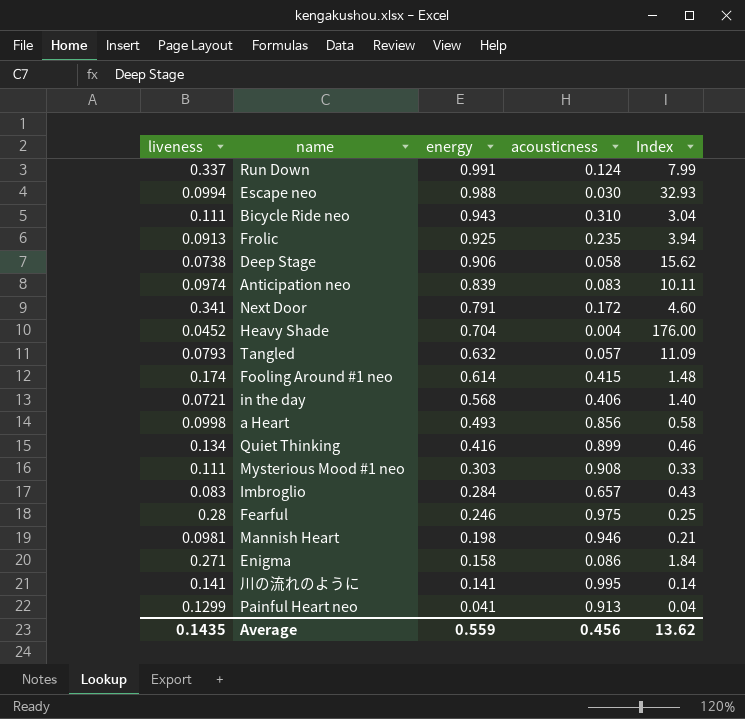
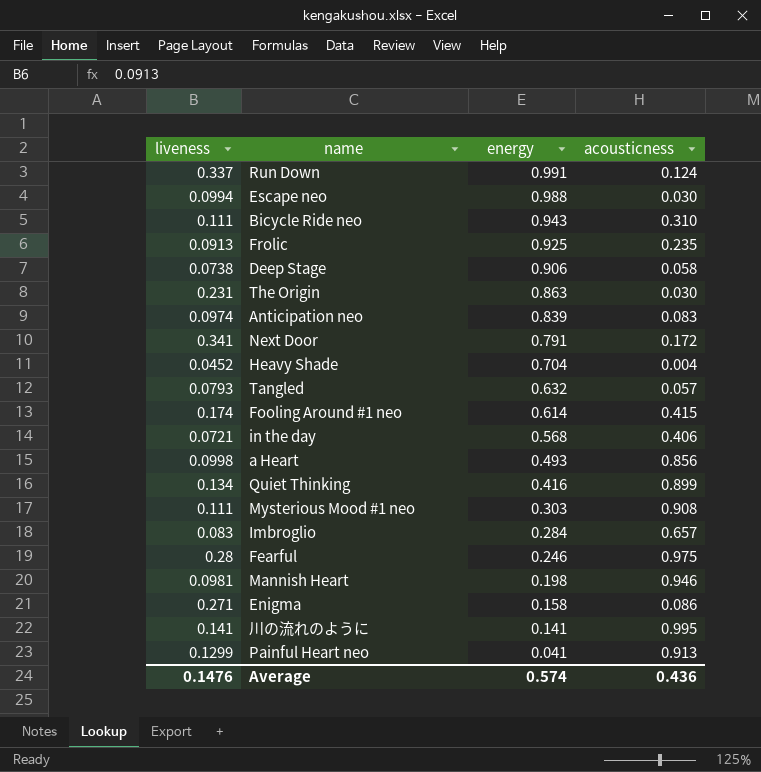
column Index | formula: [energy] / [acousticness] -> none
row The Origin: none -> 0.231 | 0.863 | 0.030
Average | liveness: 0.1435 -> 0.1476
Average | energy: 0.559 -> 0.574
Average | acousticness: 0.456 -> 0.436

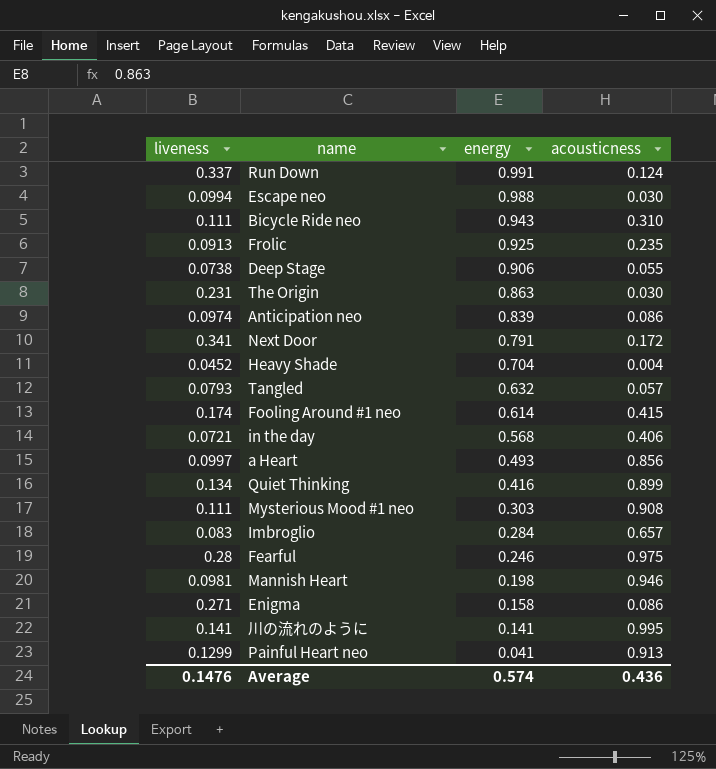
Deep Stage | acousticness: 0.058 -> 0.055
Anticipation neo | acousticness: 0.083 -> 0.086
a Heart | liveness: 0.0998 -> 0.0997

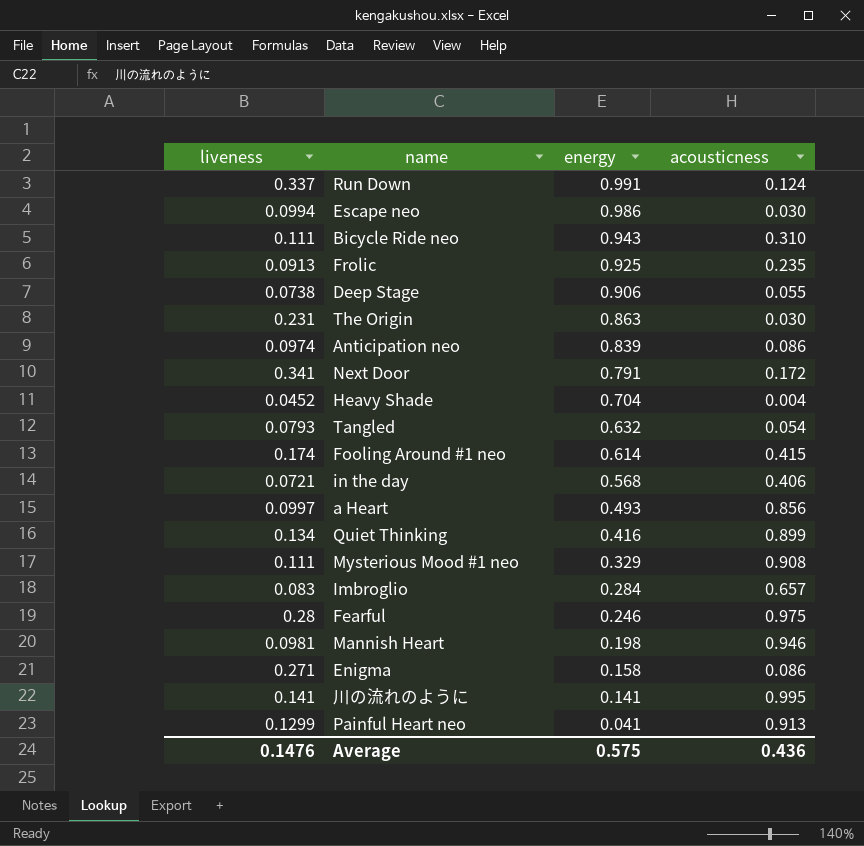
Escape neo | energy: 0.988 -> 0.986
Tangled | acousticness: 0.057 -> 0.054
Mysterious Mood #1 neo | energy: 0.303 -> 0.329
Average | energy: 0.574 -> 0.575

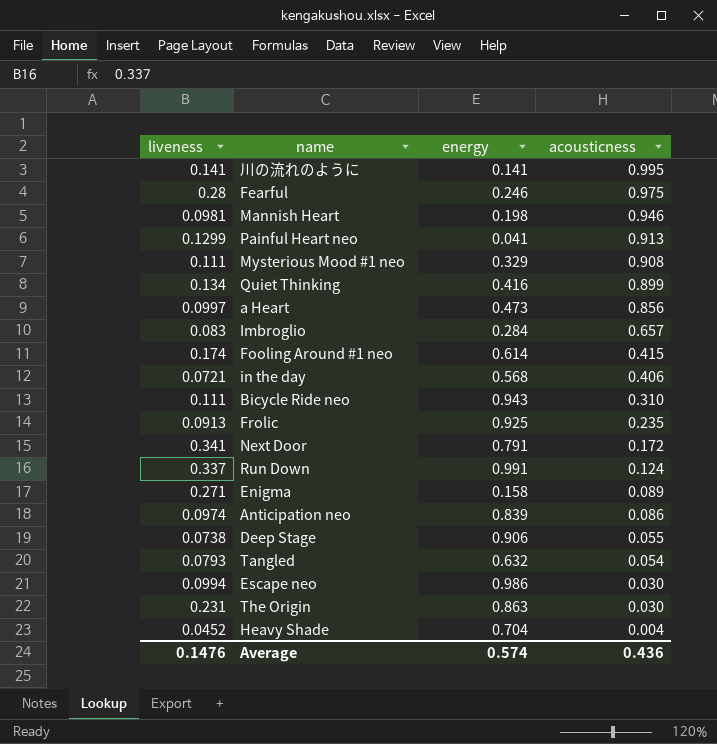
row order: energy descending -> acousticness descending
a Heart | energy: 0.493 -> 0.473
Enigma | acousticness: 0.086 -> 0.089
Average | energy: 0.575 -> 0.574

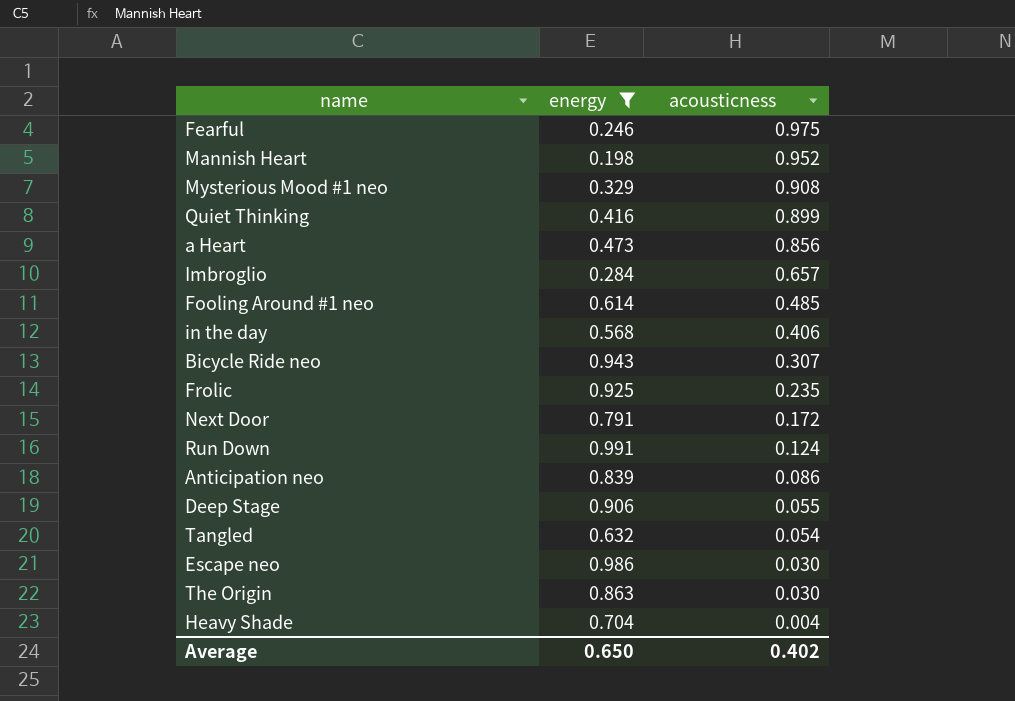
filter: none -> energy >= 0.198
column liveness | position: 1 -> none
Mannish Heart | acousticness: 0.946 -> 0.952
Fooling Around #1 neo | acousticness: 0.415 -> 0.485
Bicycle Ride neo | acousticness: 0.310 -> 0.307
Average | energy: 0.574 -> 0.650
Average | acousticness: 0.436 -> 0.402

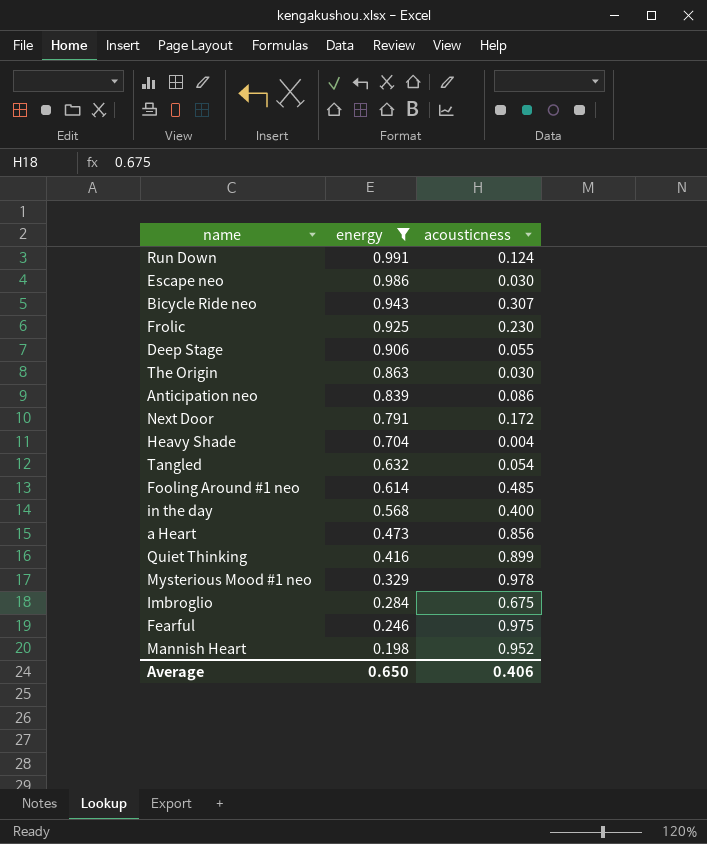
row order: acousticness descending -> energy descending
Frolic | acousticness: 0.235 -> 0.230
in the day | acousticness: 0.406 -> 0.400
Mysterious Mood #1 neo | acousticness: 0.908 -> 0.978
Imbroglio | acousticness: 0.657 -> 0.675
Average | acousticness: 0.402 -> 0.406

